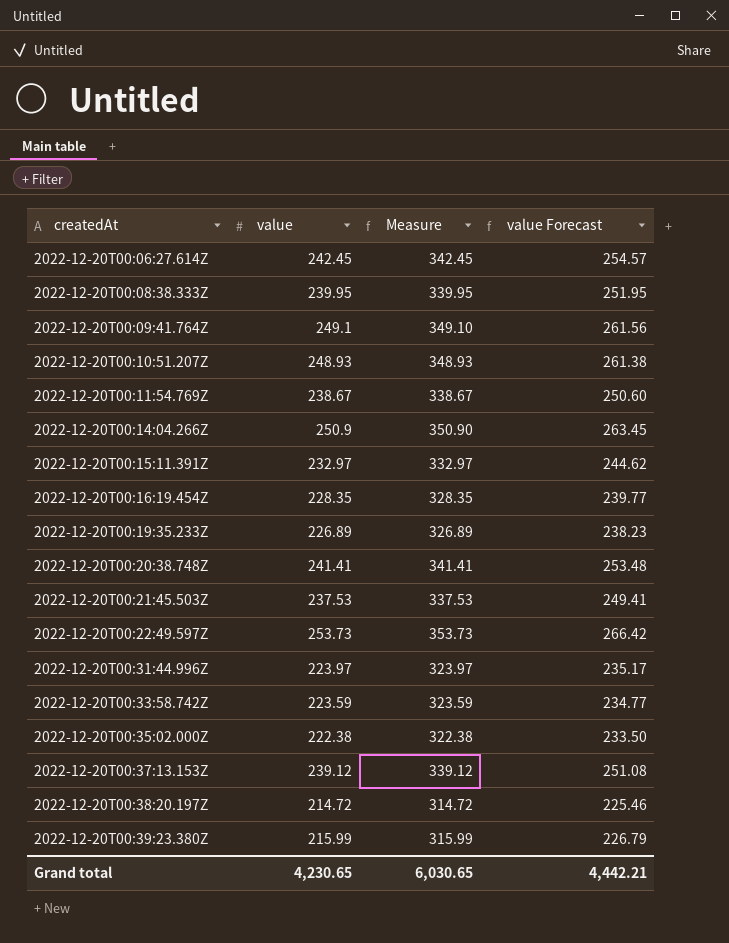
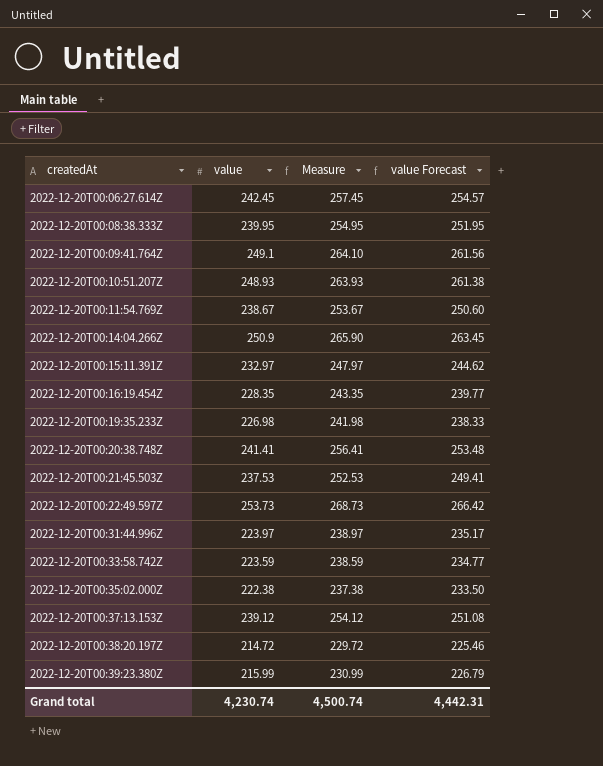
column Measure | formula: [value] + 100 -> [value] + 15
2022-12-20T00:19:35.233Z | value: 226.89 -> 226.98
2022-12-20T00:19:35.233Z | value Forecast: 238.23 -> 238.33
Grand total | value: 4,230.65 -> 4,230.74
Grand total | Measure: 6,030.65 -> 4,500.74
Grand total | value Forecast: 4,442.21 -> 4,442.31

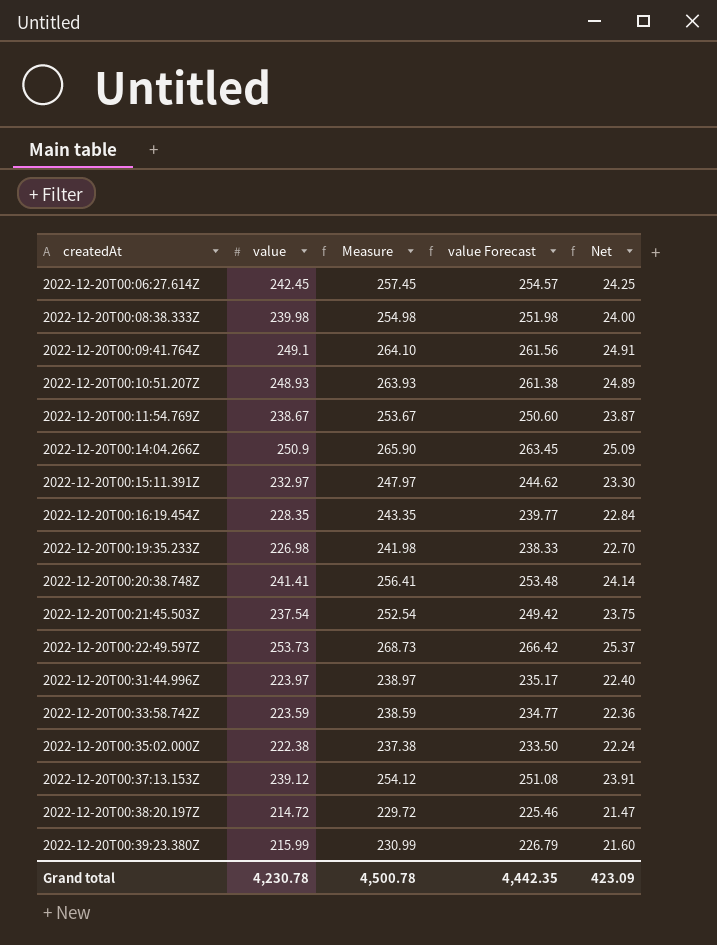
column Net | formula: none -> [value] * 0.1
2022-12-20T00:08:38.333Z | value: 239.95 -> 239.98
2022-12-20T00:08:38.333Z | Measure: 254.95 -> 254.98
2022-12-20T00:08:38.333Z | value Forecast: 251.95 -> 251.98
2022-12-20T00:21:45.503Z | value: 237.53 -> 237.54
2022-12-20T00:21:45.503Z | Measure: 252.53 -> 252.54
2022-12-20T00:21:45.503Z | value Forecast: 249.41 -> 249.42
Grand total | value: 4,230.74 -> 4,230.78
Grand total | Measure: 4,500.74 -> 4,500.78
Grand total | value Forecast: 4,442.31 -> 4,442.35

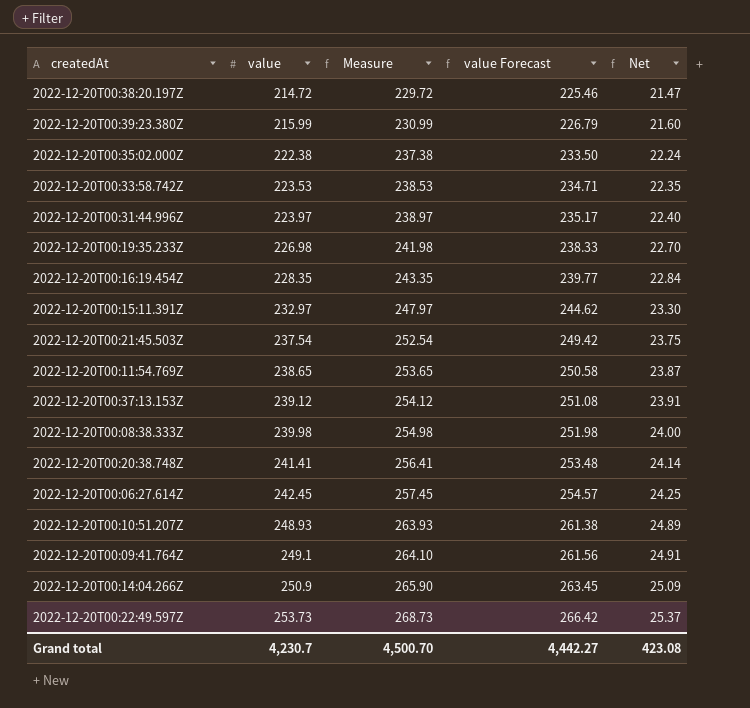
row order: createdAt ascending -> value ascending
2022-12-20T00:33:58.742Z | value: 223.59 -> 223.53
2022-12-20T00:33:58.742Z | Measure: 238.59 -> 238.53
2022-12-20T00:33:58.742Z | value Forecast: 234.77 -> 234.71
2022-12-20T00:33:58.742Z | Net: 22.36 -> 22.35
2022-12-20T00:11:54.769Z | value: 238.67 -> 238.65
2022-12-20T00:11:54.769Z | Measure: 253.67 -> 253.65
2022-12-20T00:11:54.769Z | value Forecast: 250.60 -> 250.58
Grand total | value: 4,230.78 -> 4,230.7
Grand total | Measure: 4,500.78 -> 4,500.70
Grand total | value Forecast: 4,442.35 -> 4,442.27
Grand total | Net: 423.09 -> 423.08

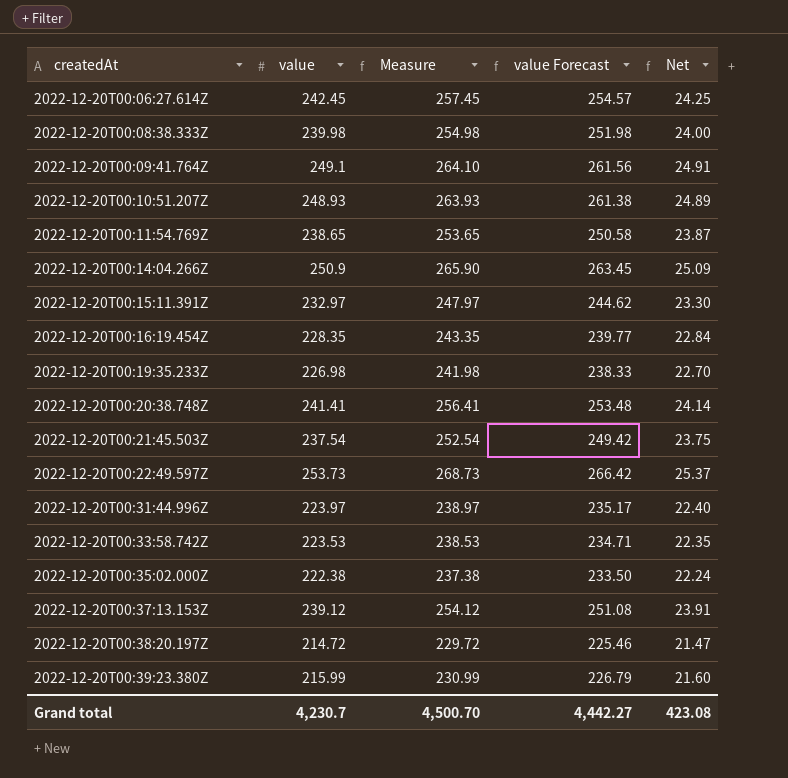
row order: value ascending -> createdAt ascending

